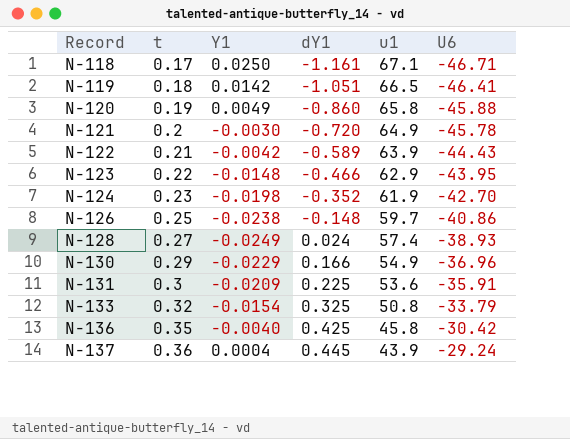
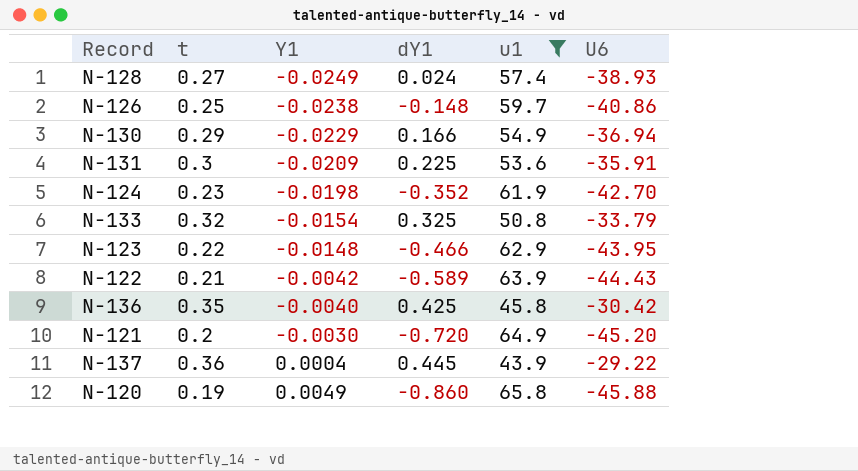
filter: none -> u1 <= 65.8
row order: Record ascending -> Y1 ascending
N-130 | U6: -36.96 -> -36.94
N-121 | U6: -45.78 -> -45.20
N-137 | U6: -29.24 -> -29.22

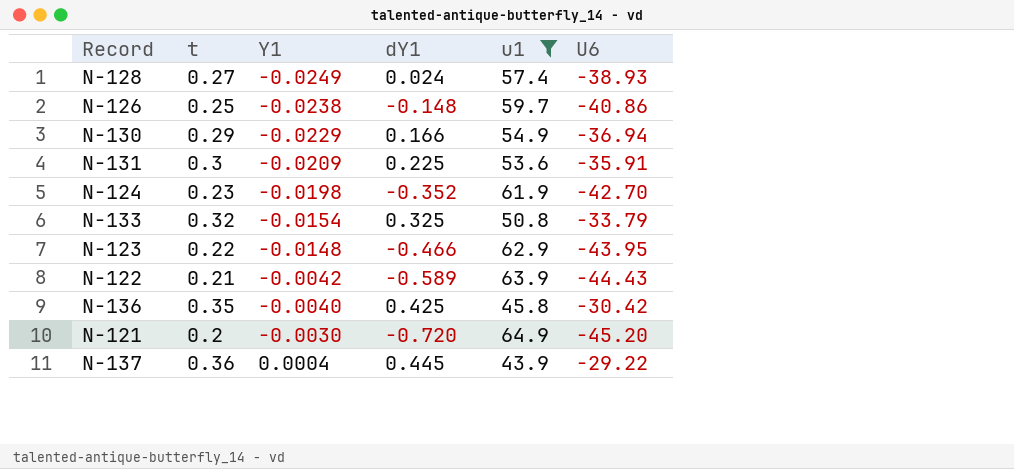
row N-120: 0.19 | 0.0049 | -0.860 | 65.8 | -45.88 -> none

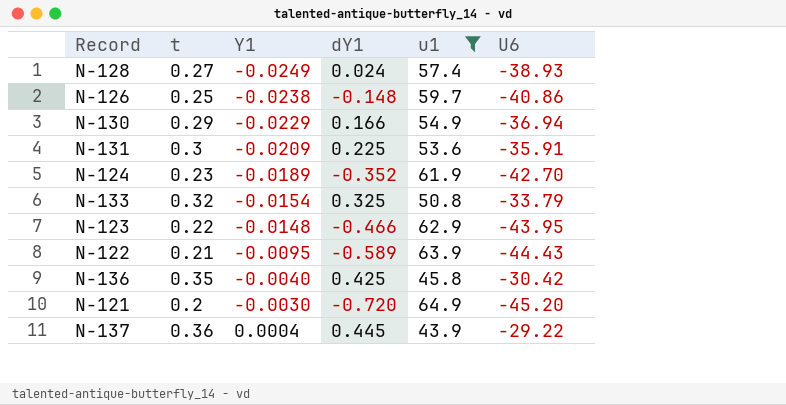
N-124 | Y1: -0.0198 -> -0.0189
N-122 | Y1: -0.0042 -> -0.0095

